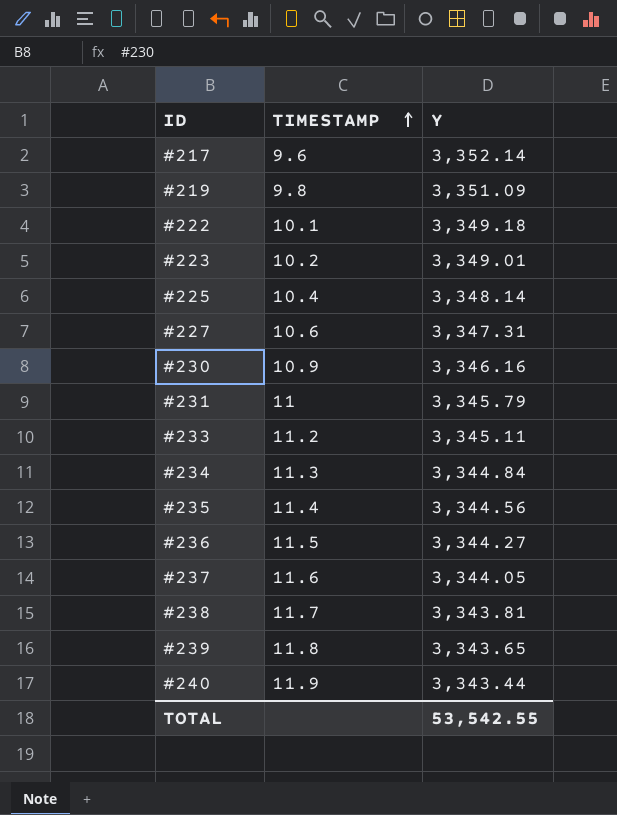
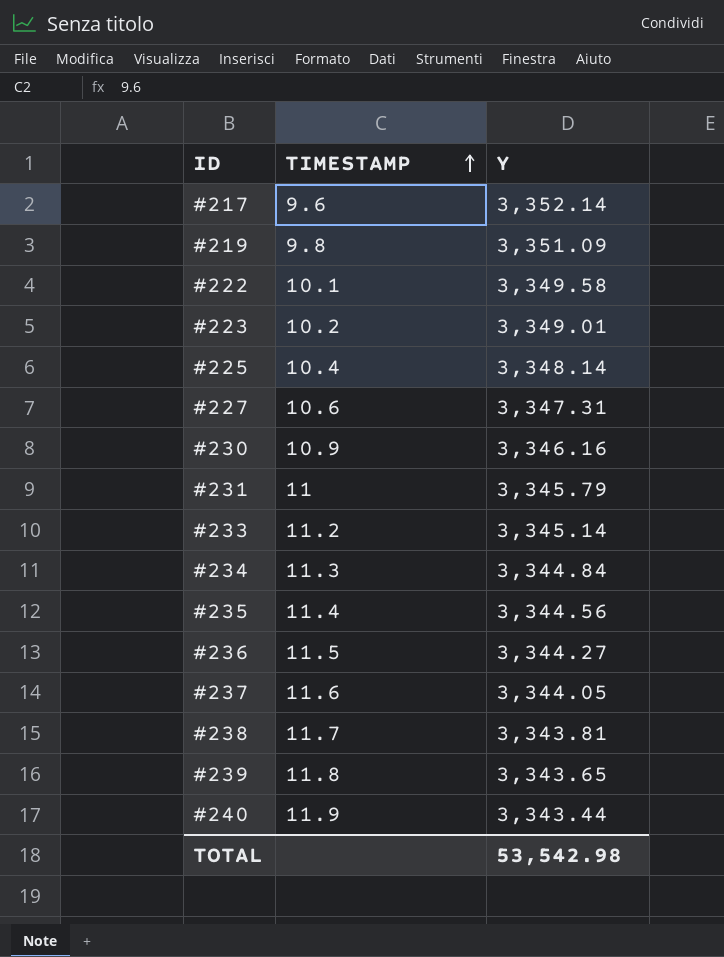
#222 | Y: 3,349.18 -> 3,349.58
#233 | Y: 3,345.11 -> 3,345.14
TOTAL | Y: 53,542.55 -> 53,542.98

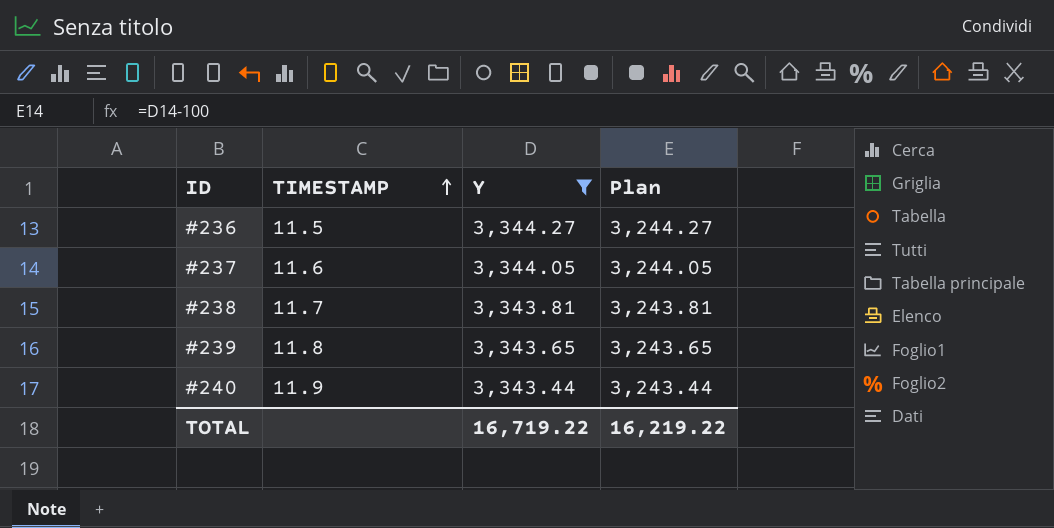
filter: none -> Y <= 3,344.27
column Plan | formula: none -> [Y] - 100
TOTAL | Y: 53,542.98 -> 16,719.22

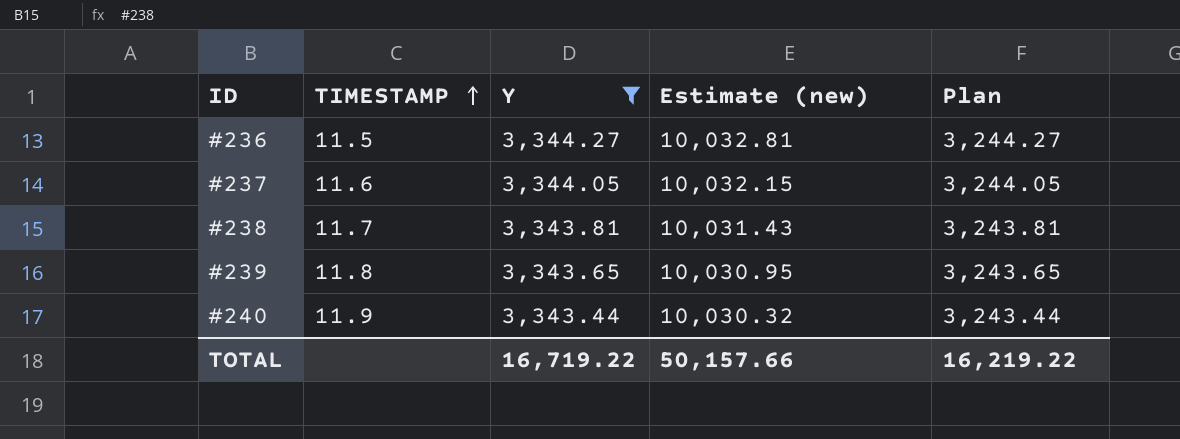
column Estimate (new) | formula: none -> [Y] * 3

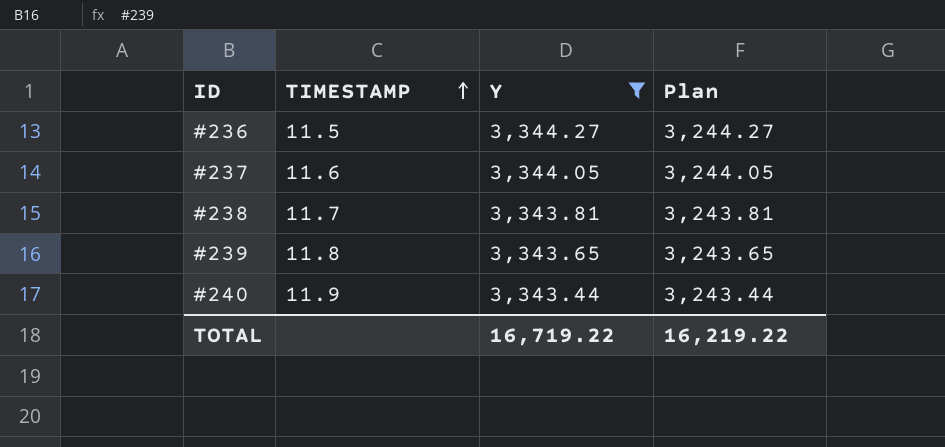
column Estimate (new) | formula: [Y] * 3 -> none

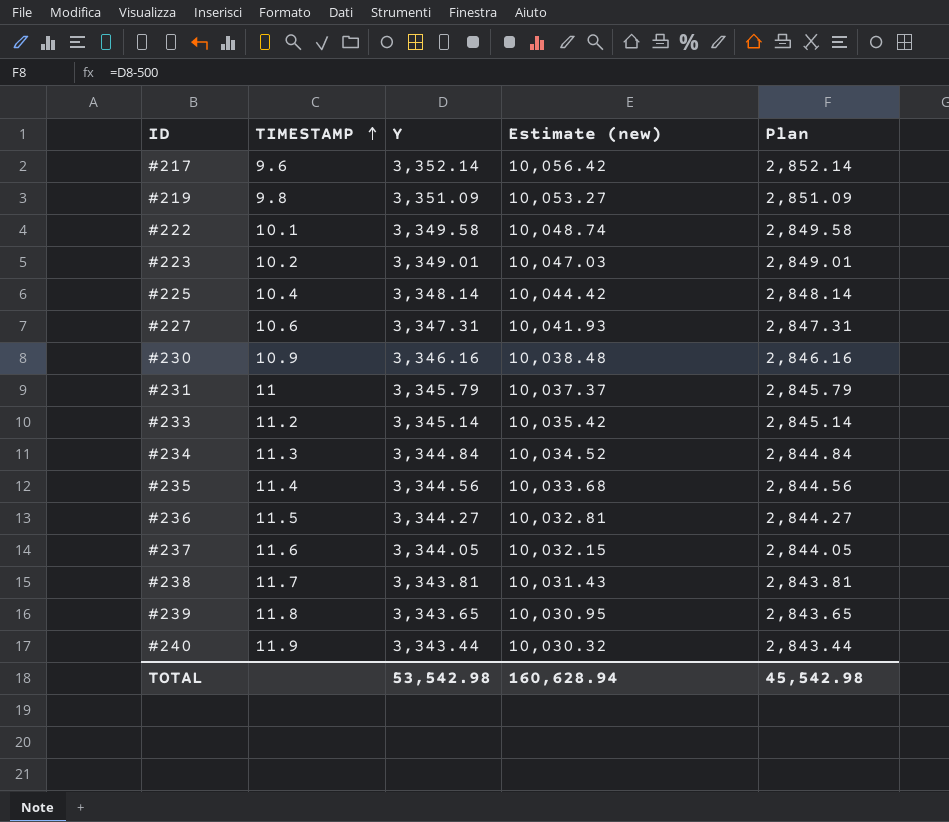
filter: Y <= 3,344.27 -> none
column Estimate (new) | formula: none -> [Y] * 3
column Plan | formula: [Y] - 100 -> [Y] - 500
TOTAL | Y: 16,719.22 -> 53,542.98
TOTAL | Plan: 16,219.22 -> 45,542.98

